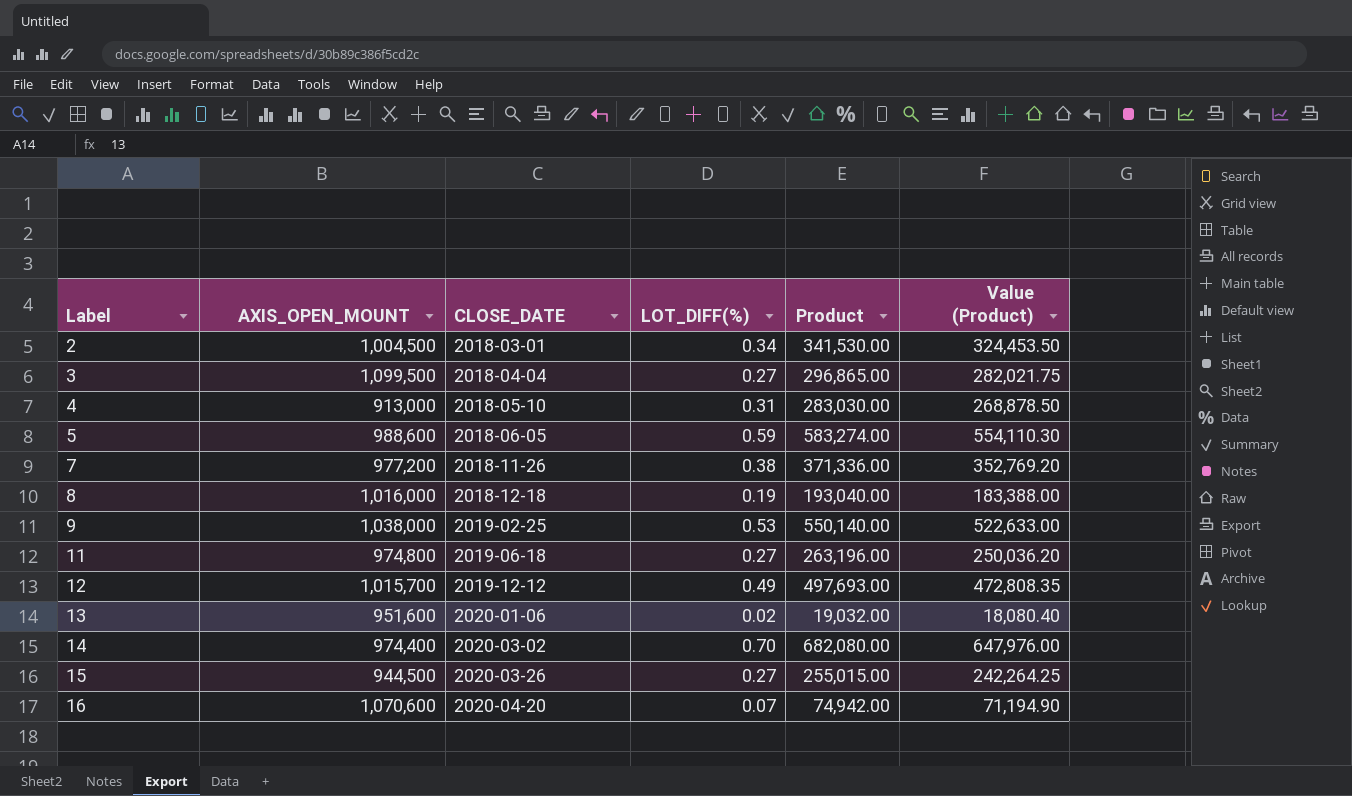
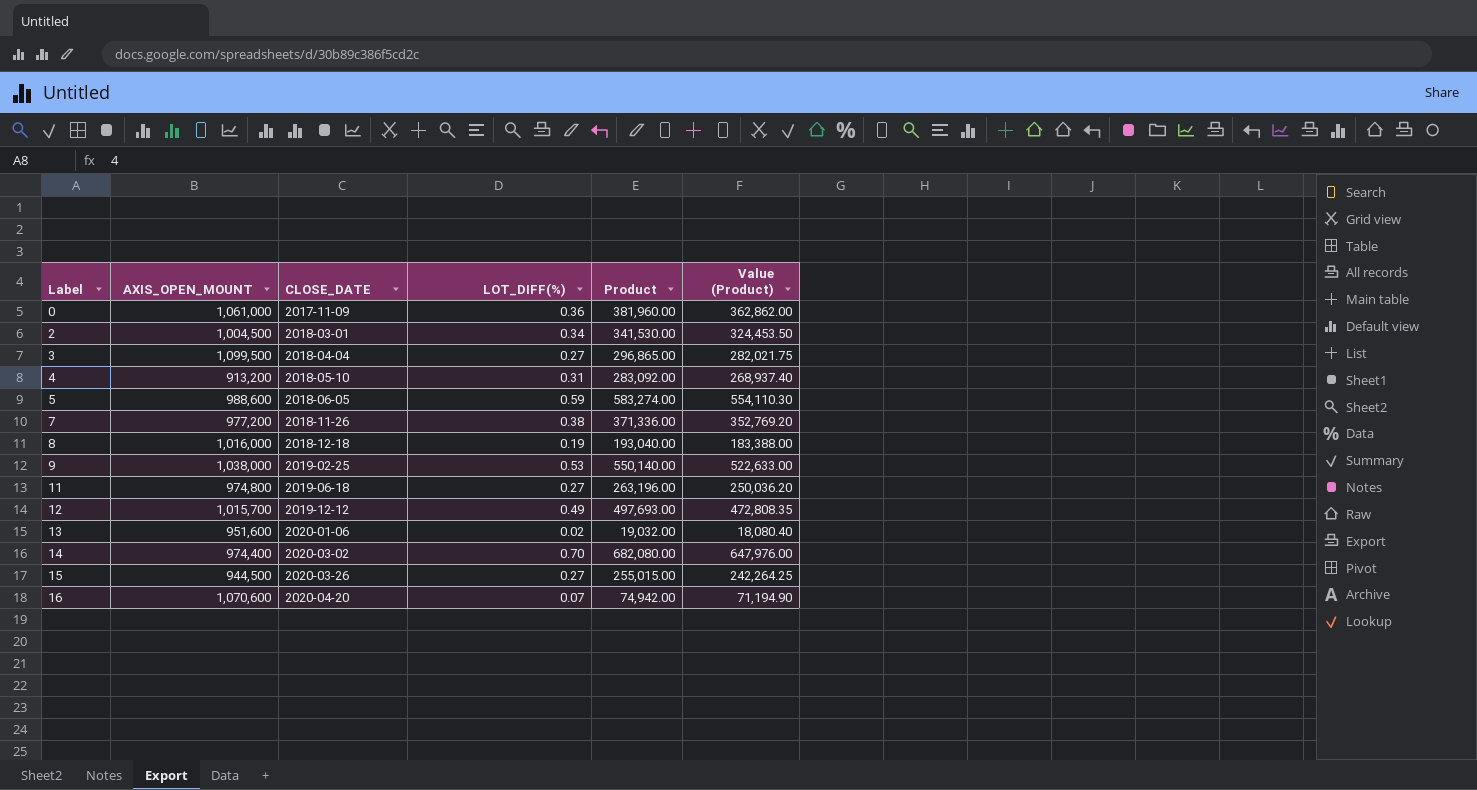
row 0: none -> 1,061,000 | 2017-11-09 | 0.36 | 381,960.00 | 362,862.00
4 | AXIS_OPEN_MOUNT: 913,000 -> 913,200
4 | Product: 283,030.00 -> 283,092.00
4 | Value (Product): 268,878.50 -> 268,937.40

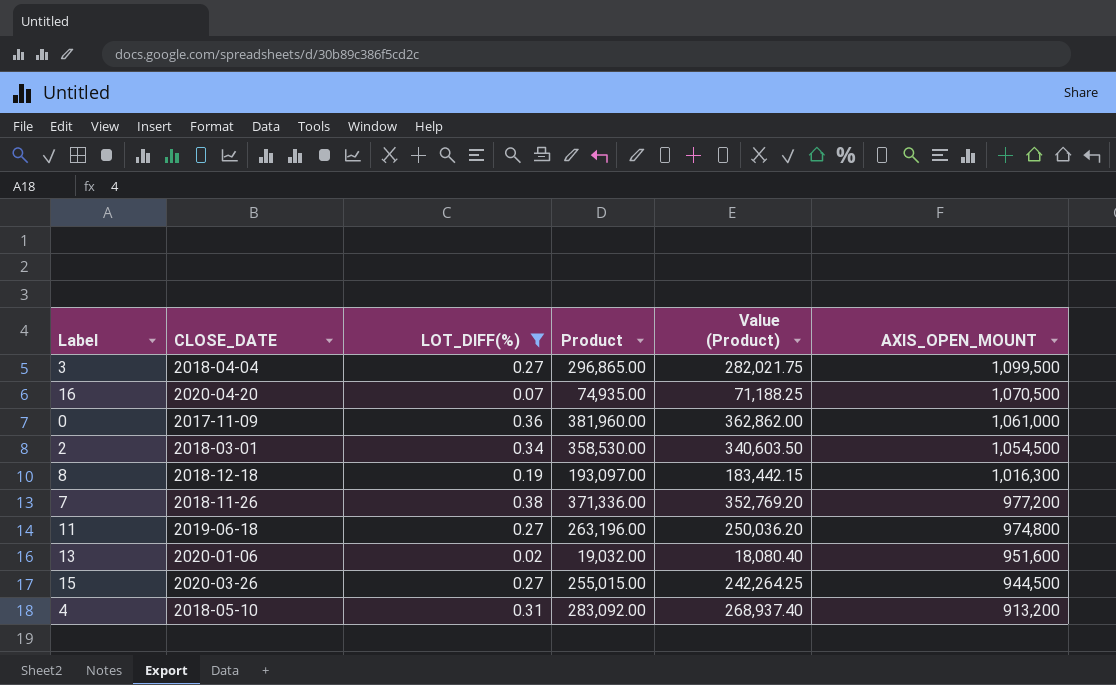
filter: none -> LOT_DIFF(%) <= 0.38
row order: Label ascending -> AXIS_OPEN_MOUNT descending
column AXIS_OPEN_MOUNT | position: 2 -> 6
16 | Product: 74,942.00 -> 74,935.00
16 | Value (Product): 71,194.90 -> 71,188.25
16 | AXIS_OPEN_MOUNT: 1,070,600 -> 1,070,500
2 | Product: 341,530.00 -> 358,530.00
2 | Value (Product): 324,453.50 -> 340,603.50
2 | AXIS_OPEN_MOUNT: 1,004,500 -> 1,054,500
8 | Product: 193,040.00 -> 193,097.00
8 | Value (Product): 183,388.00 -> 183,442.15
8 | AXIS_OPEN_MOUNT: 1,016,000 -> 1,016,300

